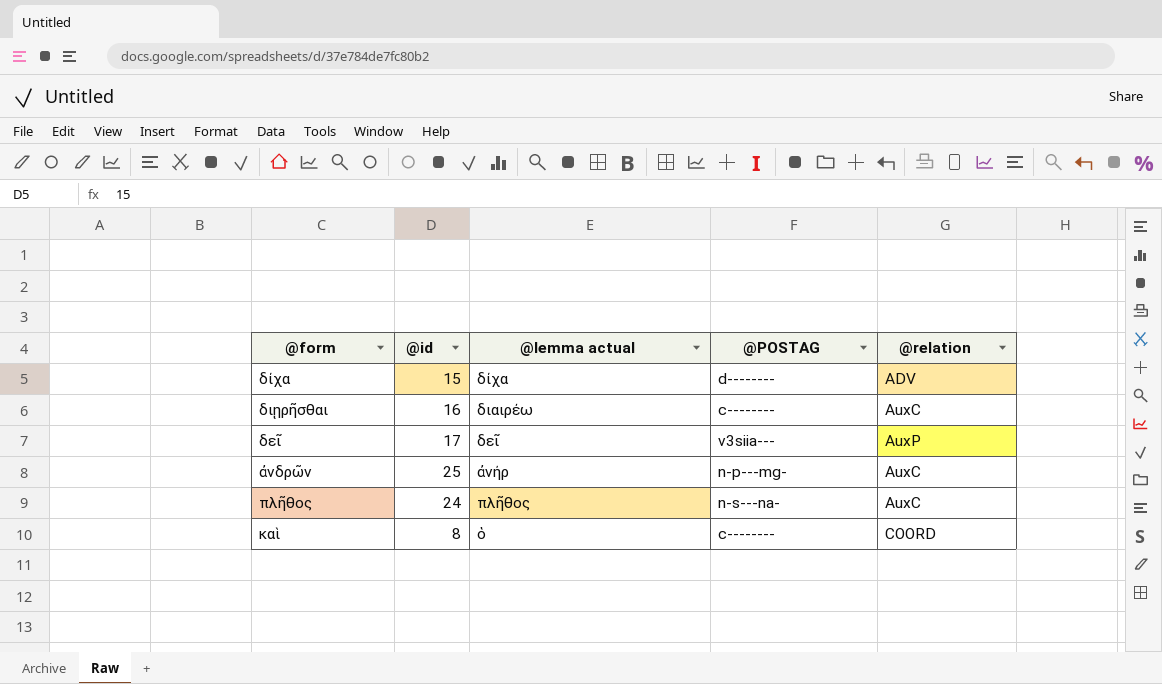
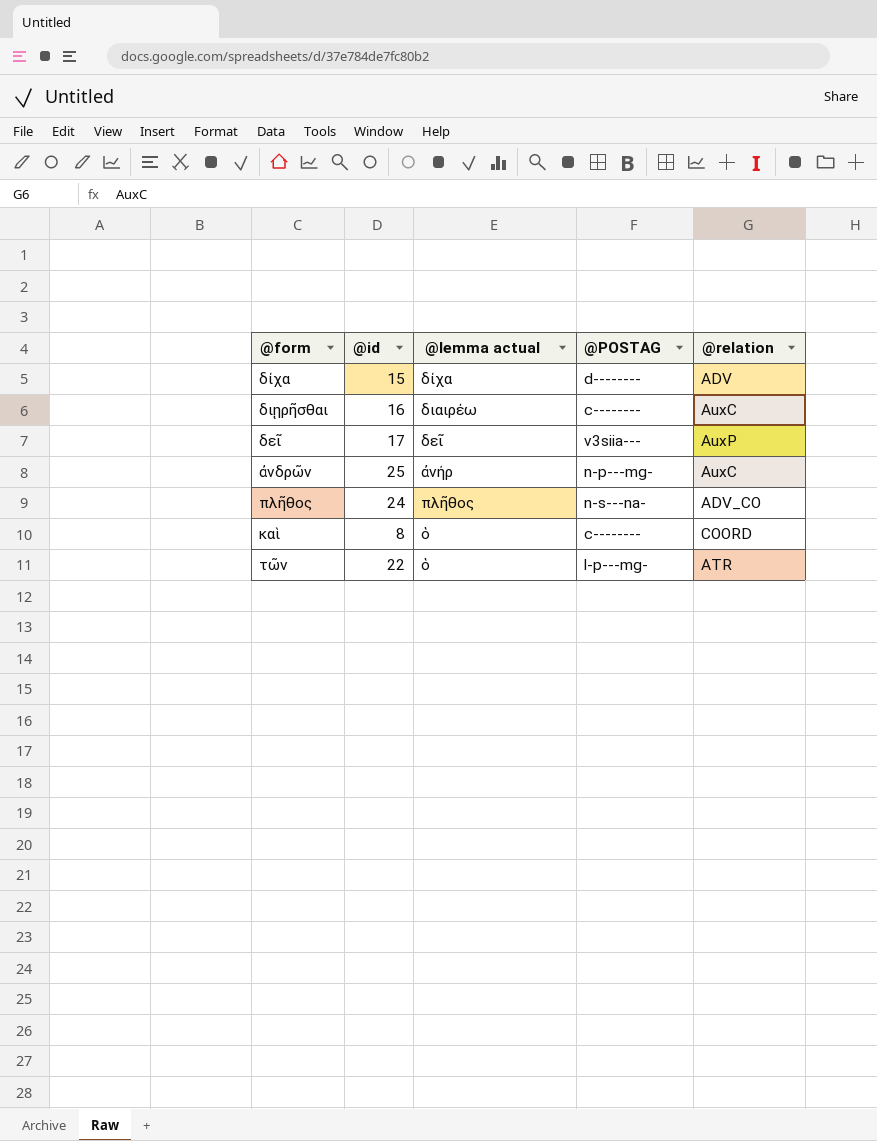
πλῆθος | @relation: AuxC -> ADV_CO
row τῶν: none -> 22 | ὁ | l-p---mg- | ATR

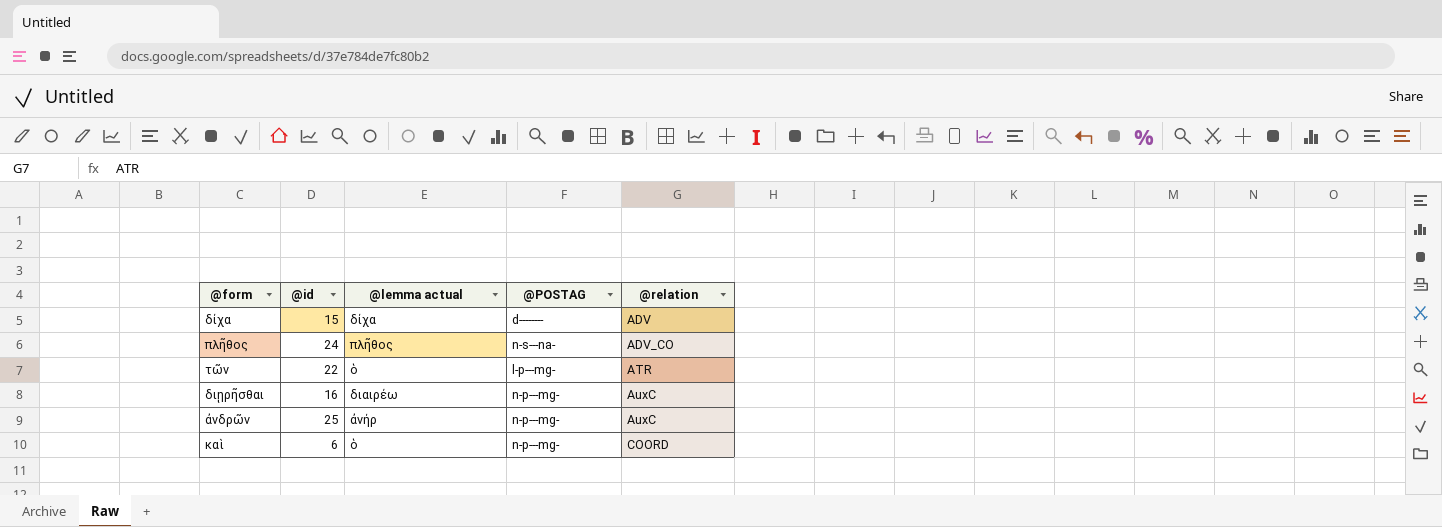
row order: none -> @relation ascending
row δεῖ: 17 | δεῖ | v3siia--- | AuxP -> none
διῃρῆσθαι | @POSTAG: c-------- -> n-p---mg-
καὶ | @id: 8 -> 6
καὶ | @POSTAG: c-------- -> n-p---mg-

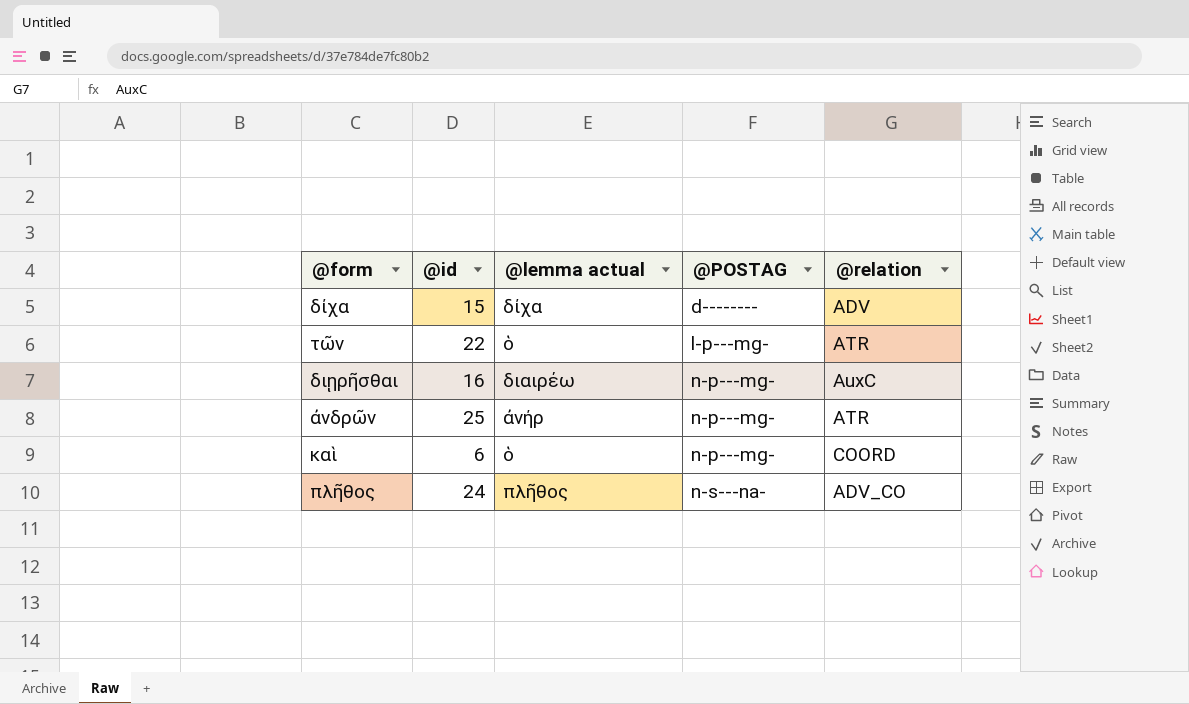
row order: @relation ascending -> @POSTAG ascending
ἀνδρῶν | @relation: AuxC -> ATR

